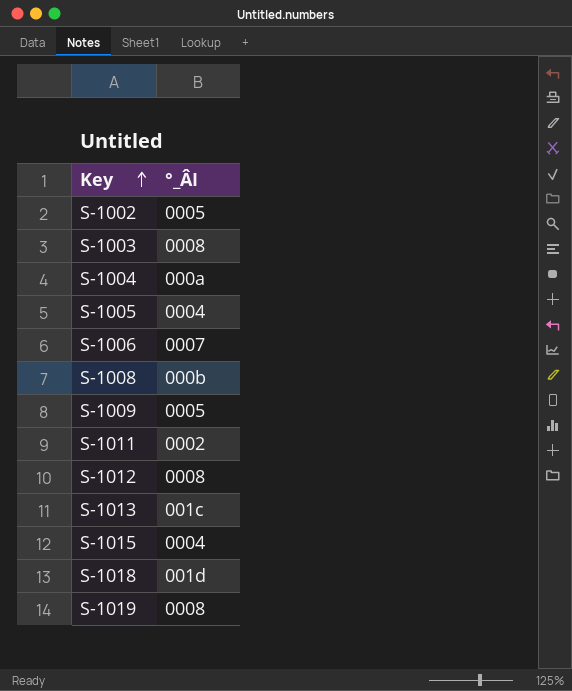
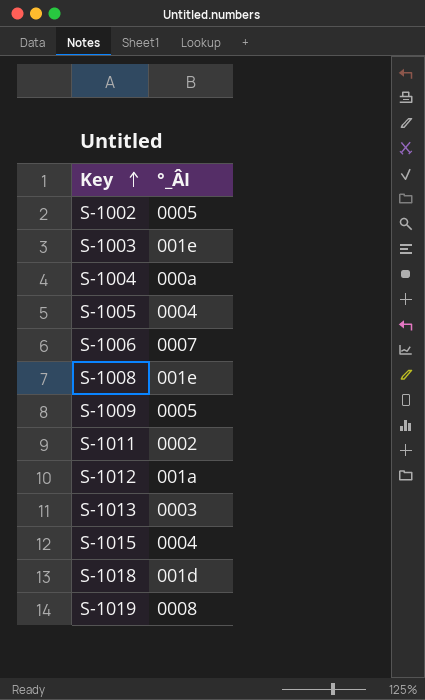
S-1003 | °_ÂI: 0008 -> 001e
S-1008 | °_ÂI: 000b -> 001e
S-1012 | °_ÂI: 0008 -> 001a
S-1013 | °_ÂI: 001c -> 0003

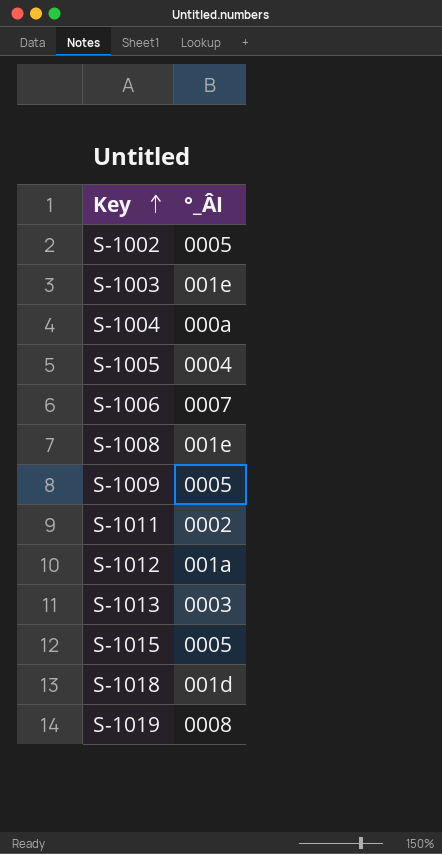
S-1015 | °_ÂI: 0004 -> 0005

